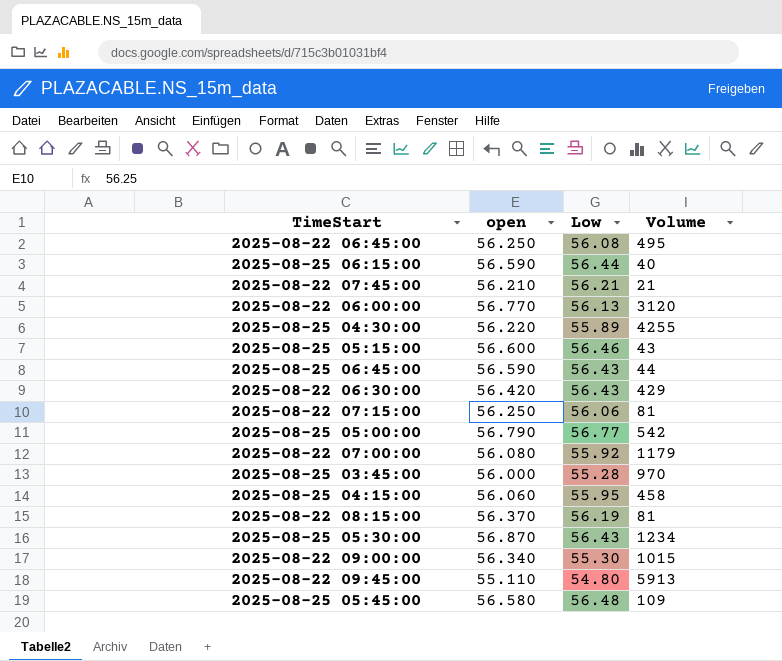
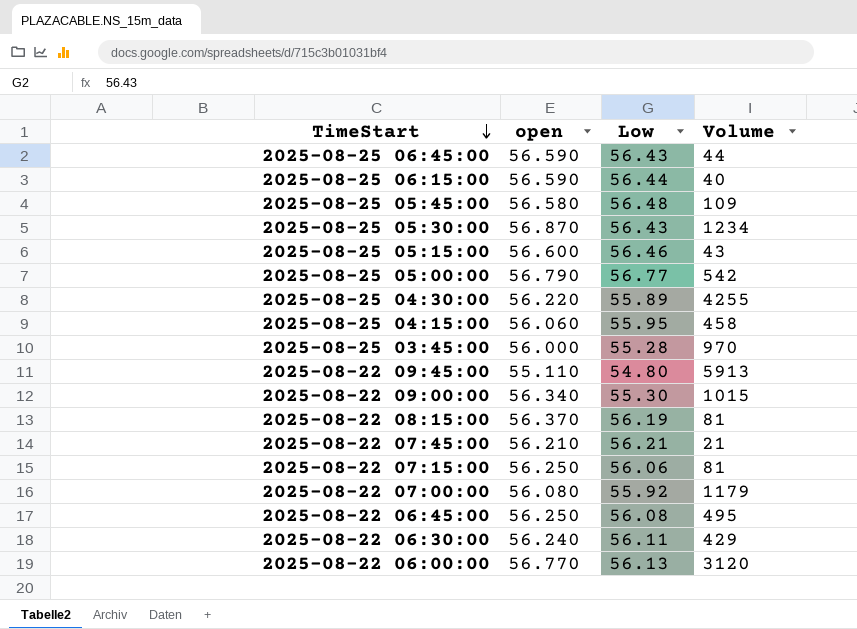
row order: none -> TimeStart descending
2025-08-22 06:30:00 | open: 56.420 -> 56.240
2025-08-22 06:30:00 | Low: 56.43 -> 56.11

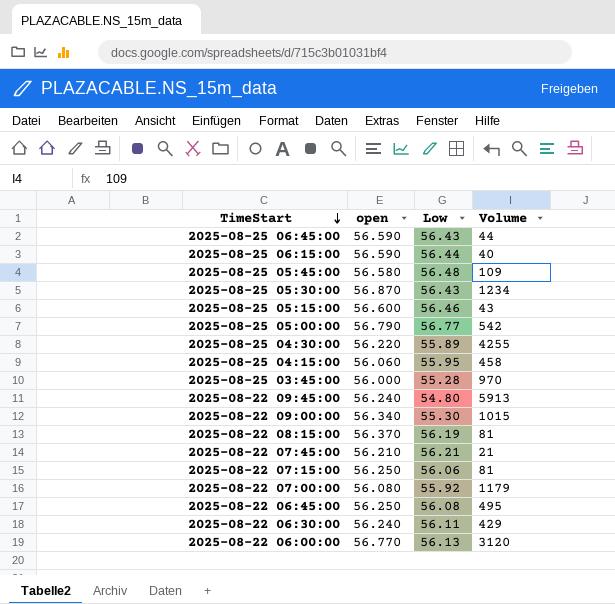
2025-08-22 09:45:00 | open: 55.110 -> 56.240

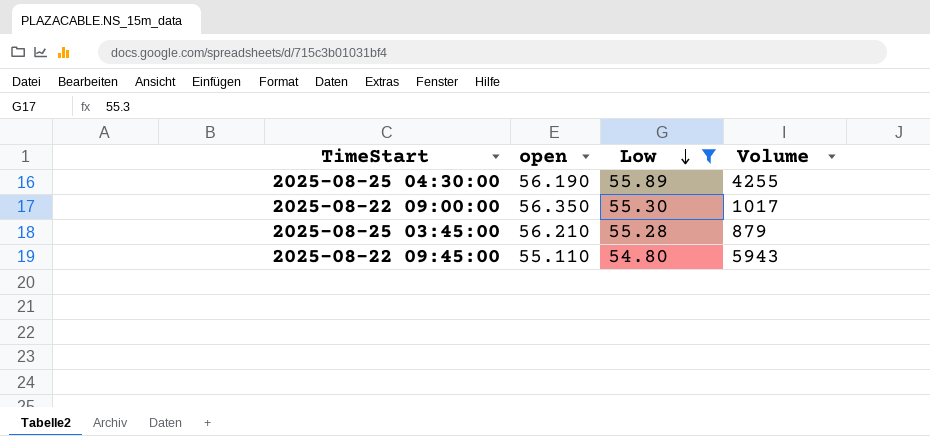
filter: none -> Low <= 55.89
row order: TimeStart descending -> Low descending
2025-08-25 04:30:00 | open: 56.220 -> 56.190
2025-08-22 09:00:00 | open: 56.340 -> 56.350
2025-08-22 09:00:00 | Volume: 1015 -> 1017
2025-08-25 03:45:00 | open: 56.000 -> 56.210
2025-08-25 03:45:00 | Volume: 970 -> 879
2025-08-22 09:45:00 | open: 56.240 -> 55.110
2025-08-22 09:45:00 | Volume: 5913 -> 5943

